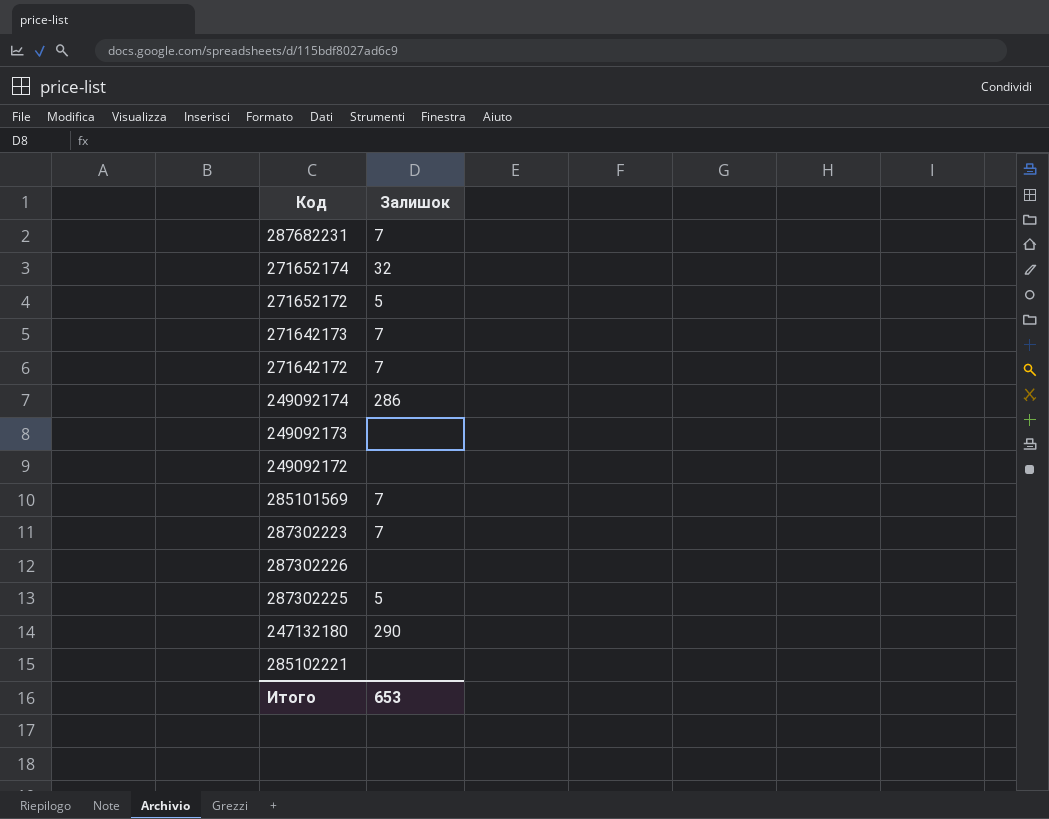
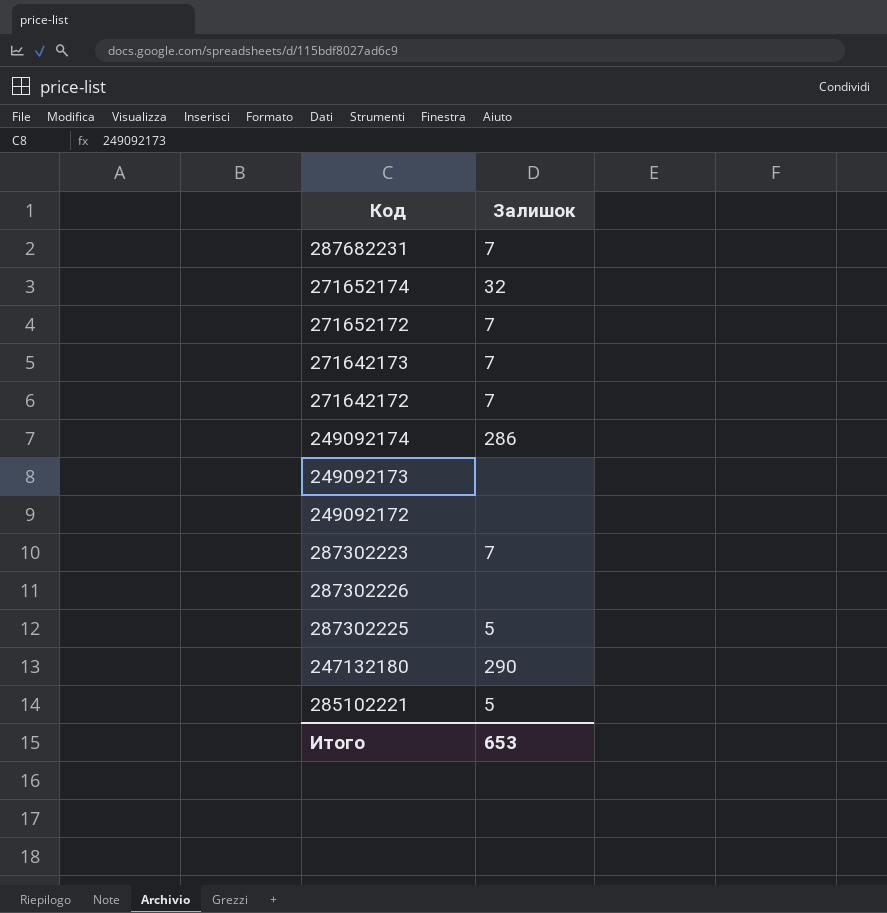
row 285101569: 7 -> none
271652172 | Залишок: 5 -> 7
285102221 | Залишок: none -> 5

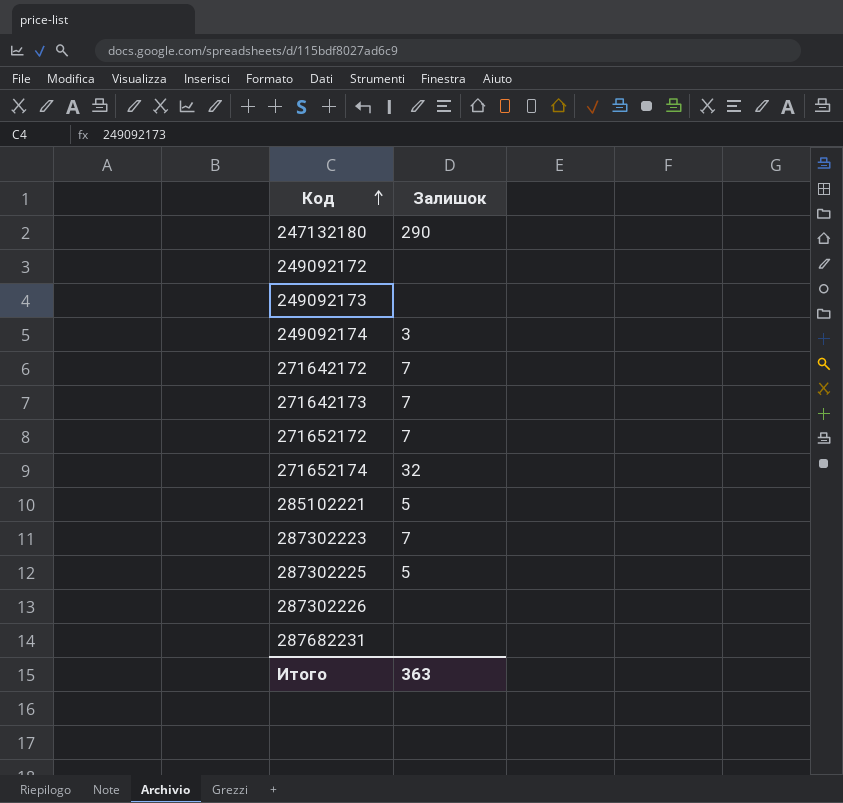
row order: none -> Код ascending
249092174 | Залишок: 286 -> 3
287682231 | Залишок: 7 -> none
Итого | Залишок: 653 -> 363

